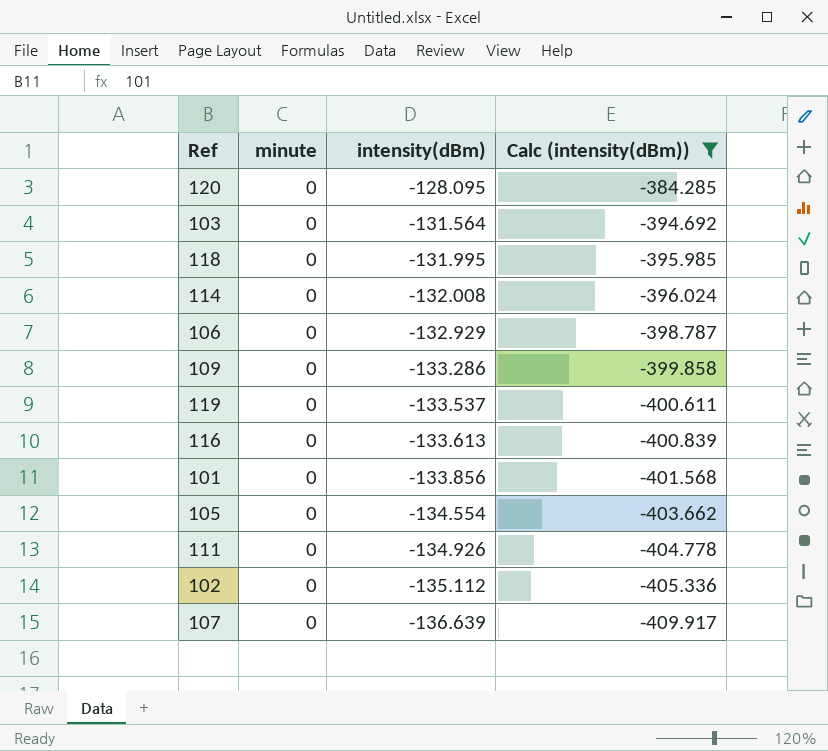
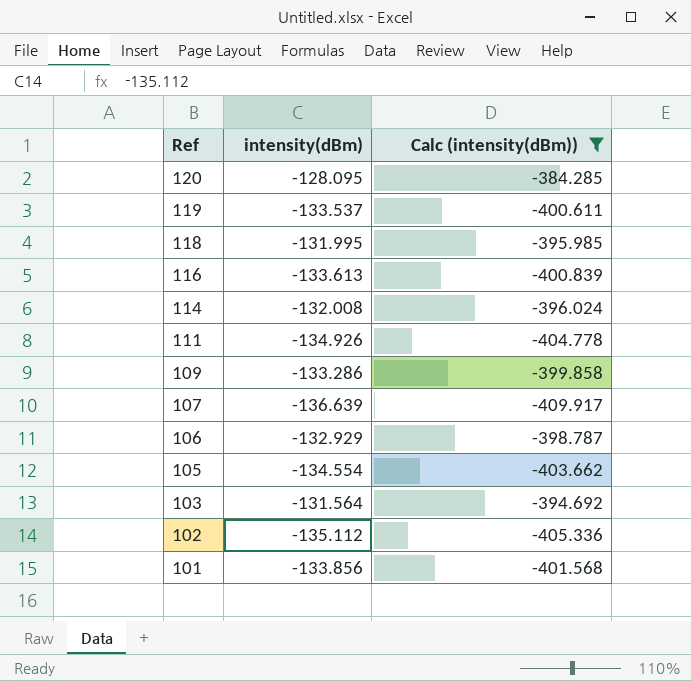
row order: intensity(dBm) descending -> Ref descending
column minute | position: 2 -> none

